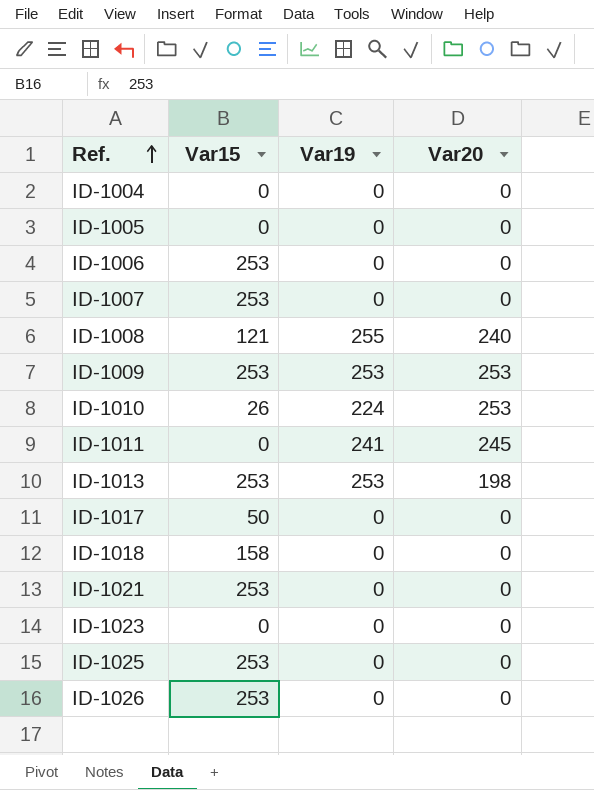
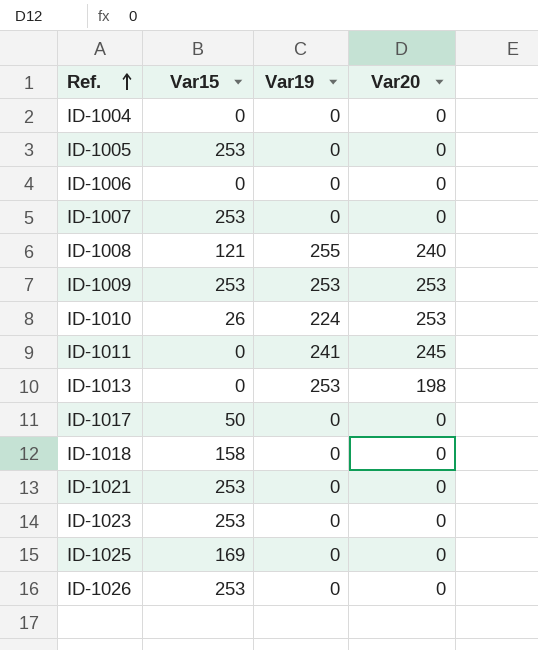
ID-1005 | Var15: 0 -> 253
ID-1006 | Var15: 253 -> 0
ID-1013 | Var15: 253 -> 0
ID-1023 | Var15: 0 -> 253
ID-1025 | Var15: 253 -> 169

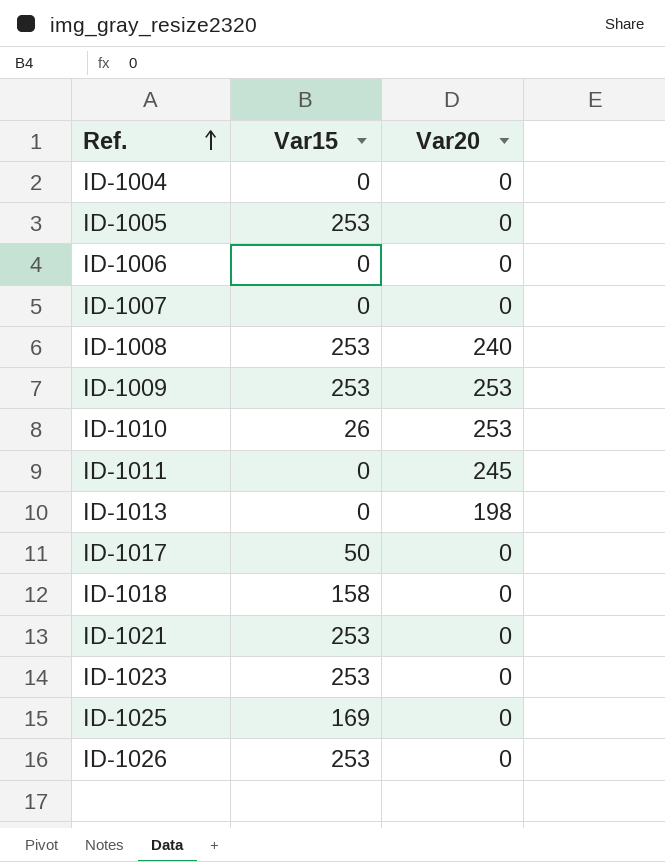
column Var19 | position: 3 -> none
ID-1007 | Var15: 253 -> 0
ID-1008 | Var15: 121 -> 253

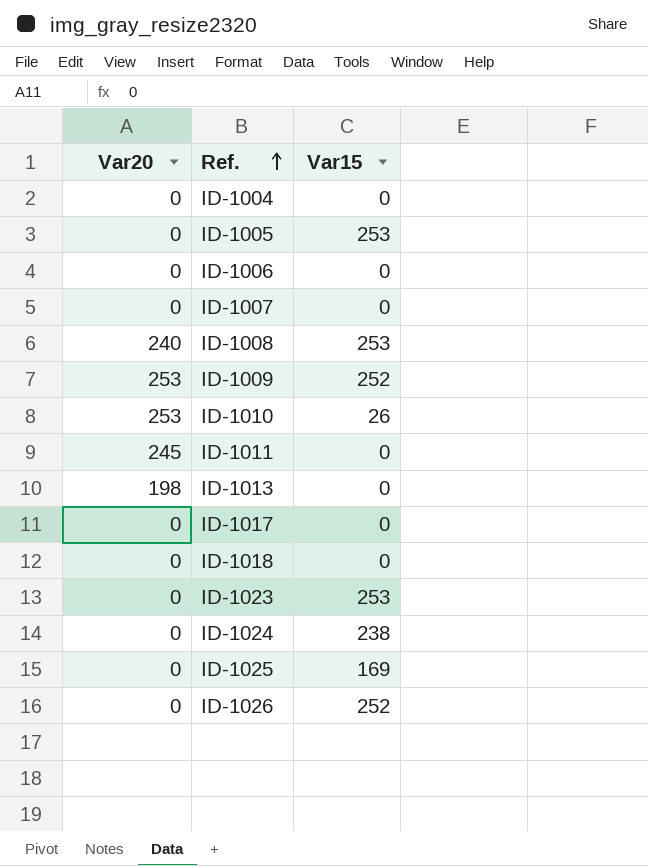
column Var20 | position: 3 -> 1
row ID-1021: 253 | 0 -> none
ID-1009 | Var15: 253 -> 252
ID-1017 | Var15: 50 -> 0
ID-1018 | Var15: 158 -> 0
row ID-1024: none -> 0 | 238
ID-1026 | Var15: 253 -> 252

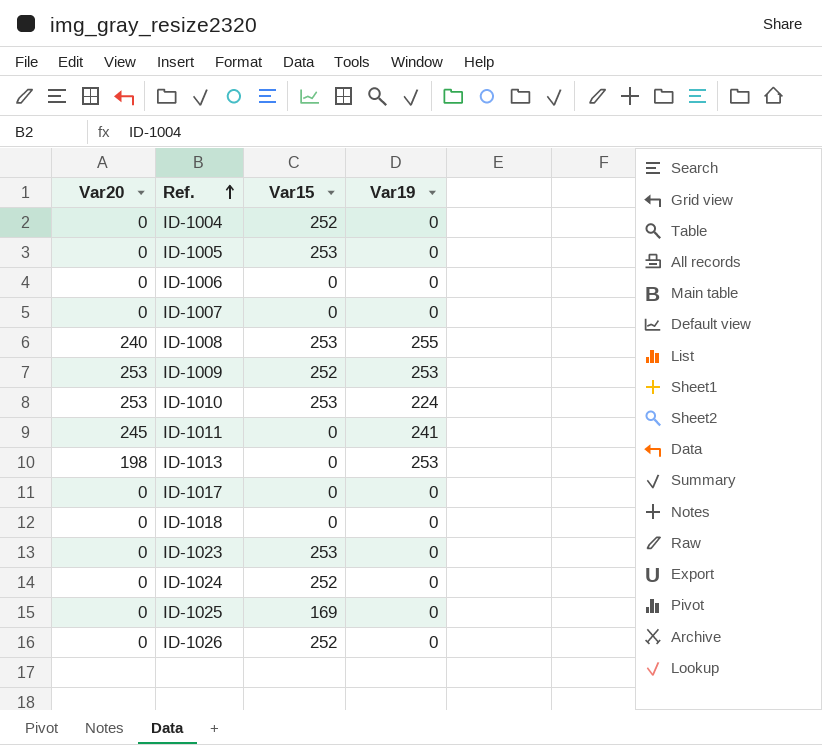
column Var19 | position: none -> 4
ID-1004 | Var15: 0 -> 252
ID-1010 | Var15: 26 -> 253
ID-1024 | Var15: 238 -> 252

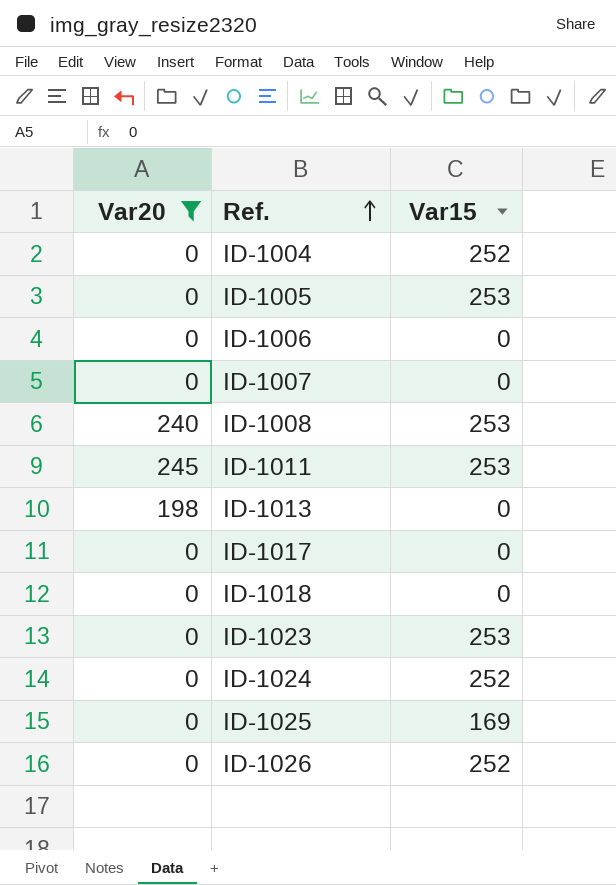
filter: none -> Var20 != 253
column Var19 | position: 4 -> none
ID-1011 | Var15: 0 -> 253

